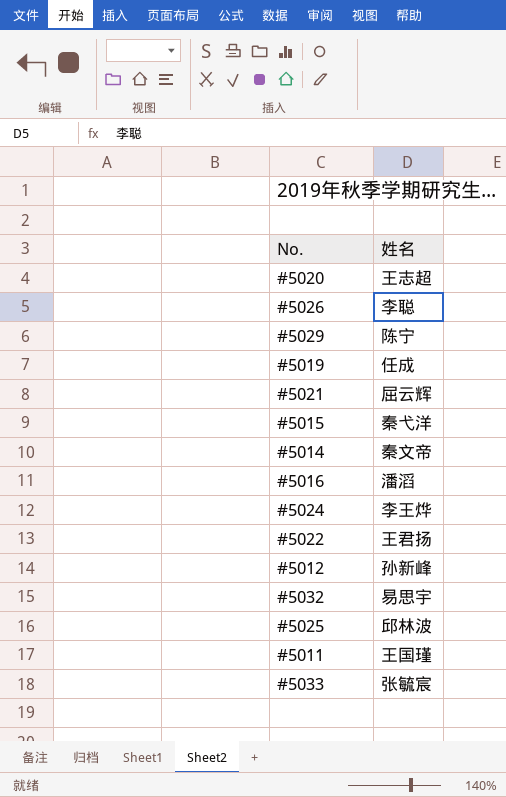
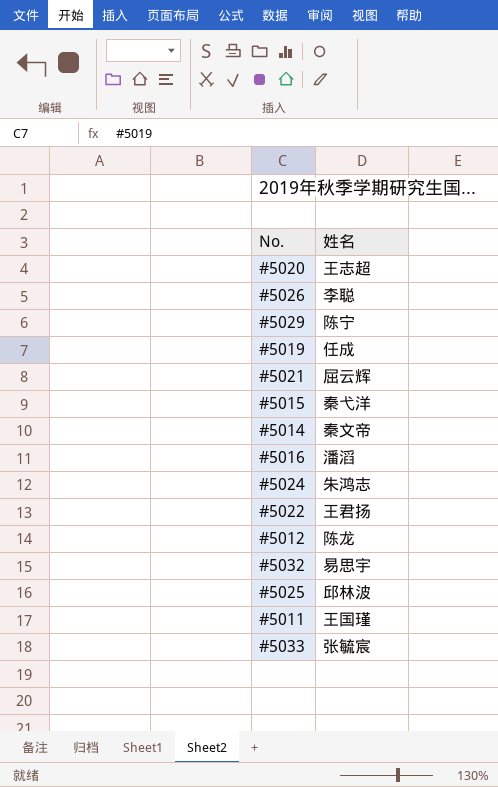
#5024 | 姓名: 李王烨 -> 朱鸿志
#5012 | 姓名: 孙新峰 -> 陈龙

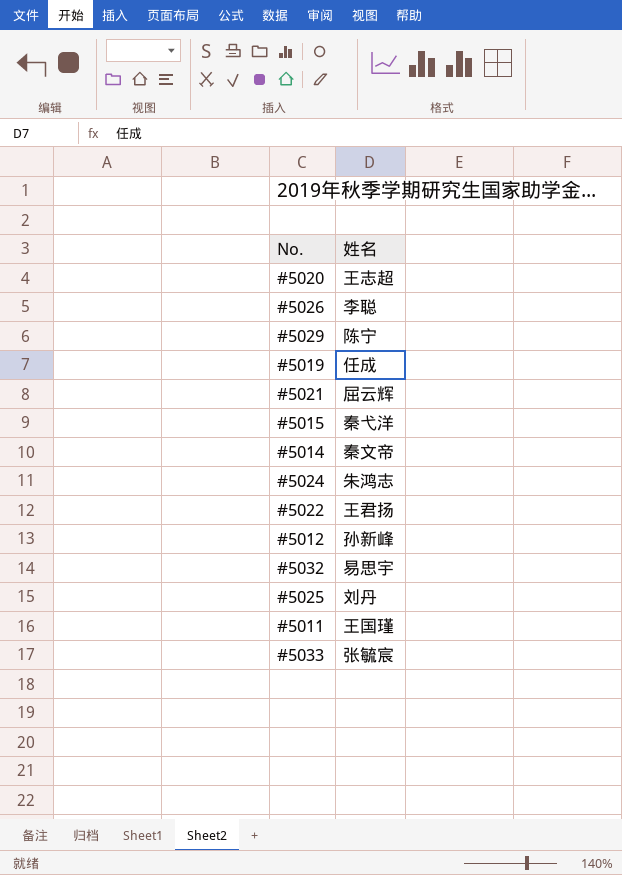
row #5016: 潘滔 -> none
#5012 | 姓名: 陈龙 -> 孙新峰
#5025 | 姓名: 邱林波 -> 刘丹

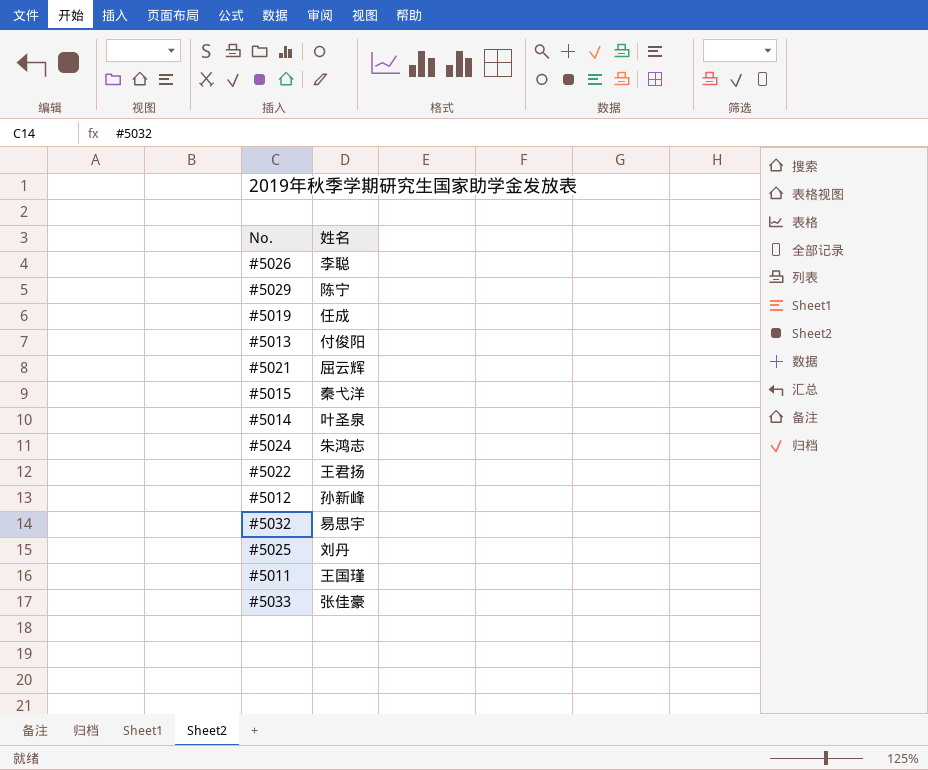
row #5020: 王志超 -> none
row #5013: none -> 付俊阳
#5014 | 姓名: 秦文帝 -> 叶圣泉
#5033 | 姓名: 张毓宸 -> 张佳豪

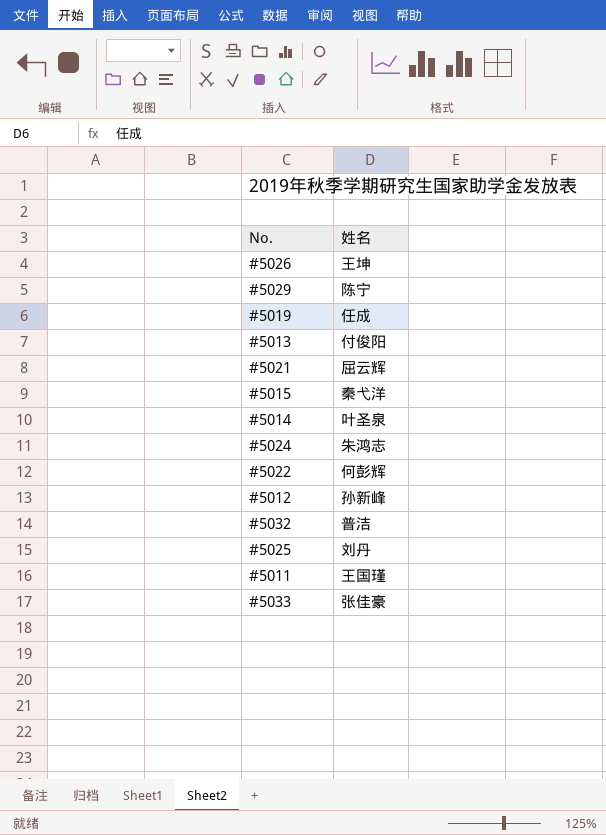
#5026 | 姓名: 李聪 -> 王坤
#5022 | 姓名: 王君扬 -> 何彭辉
#5032 | 姓名: 易思宇 -> 普洁

